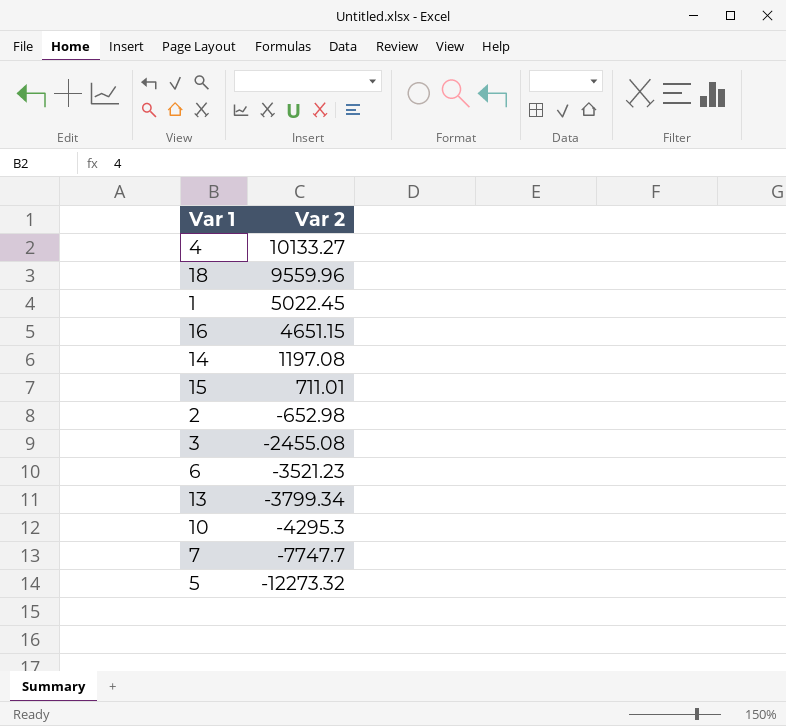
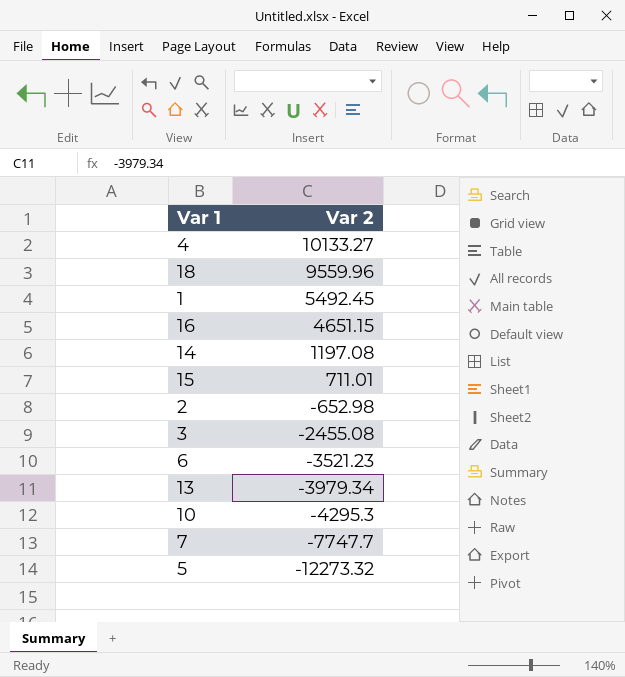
1 | Var 2: 5022.45 -> 5492.45
13 | Var 2: -3799.34 -> -3979.34

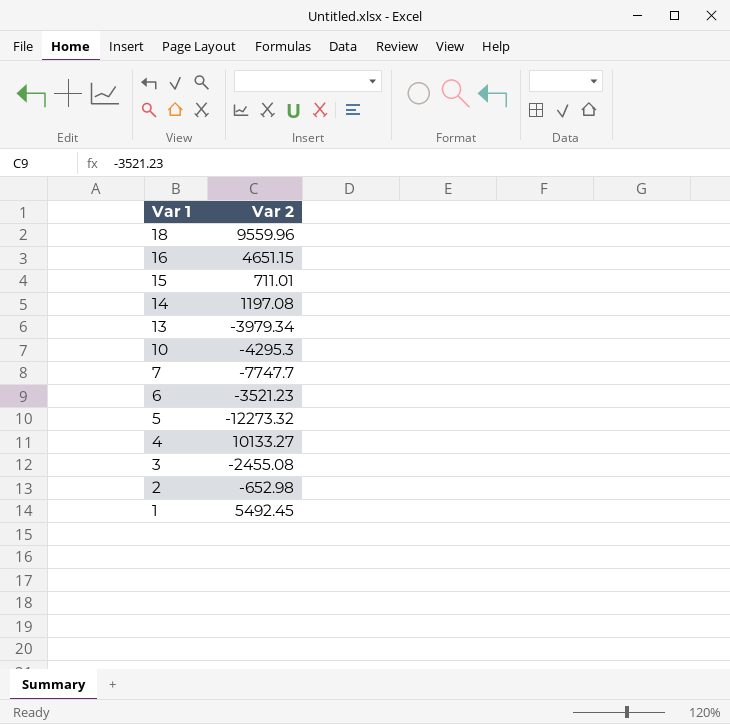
row order: Var 2 descending -> Var 1 descending

